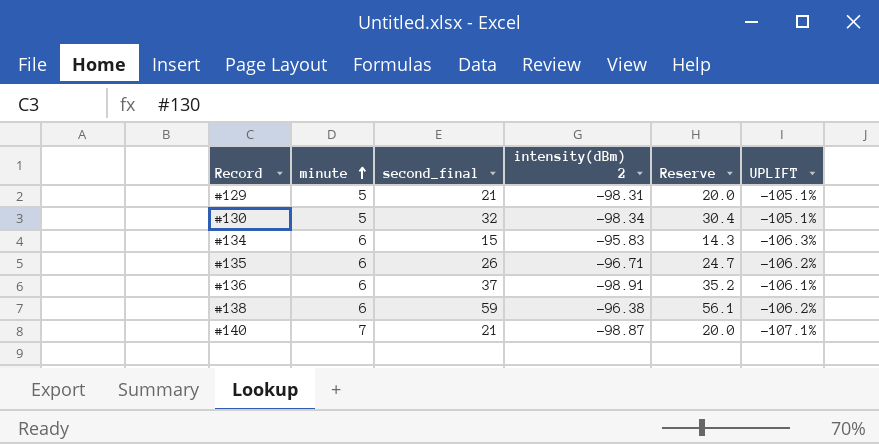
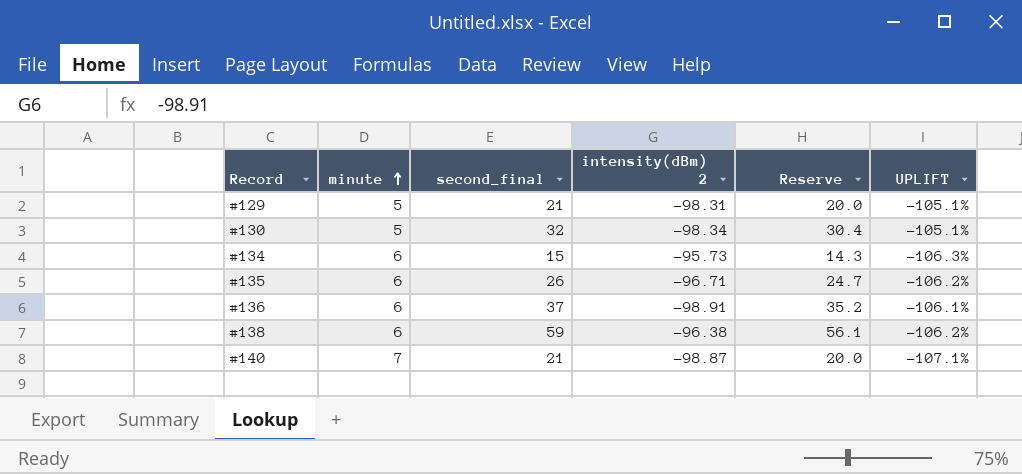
#134 | intensity(dBm) 2: -95.83 -> -95.73

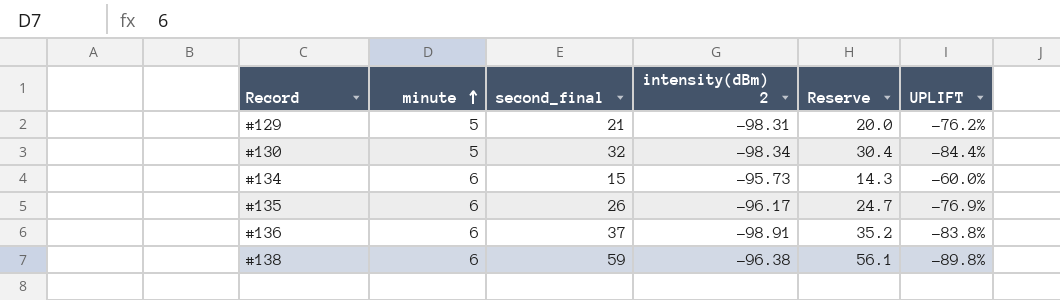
column UPLIFT | formula: ([minute] - [intensity(dBm) 2]) / [intensity(dBm) 2] -> ([minute] - [second_final]) / [second_final]
row #140: 7 | 21 | -98.87 | 20.0 | -107.1% -> none
#135 | intensity(dBm) 2: -96.71 -> -96.17

